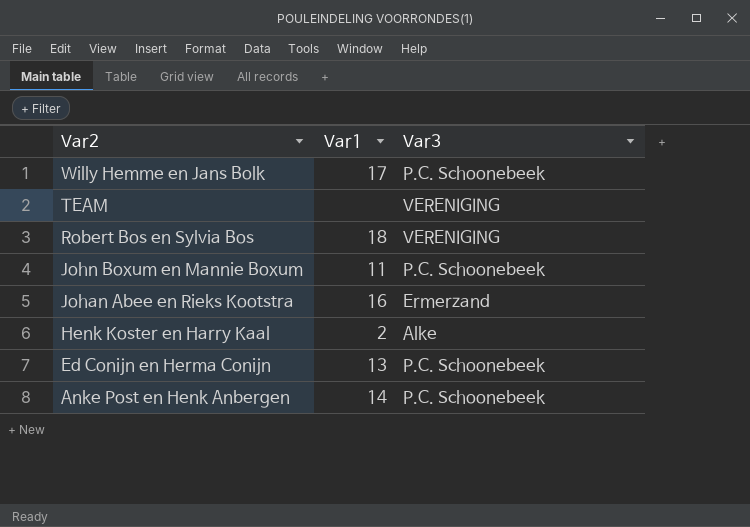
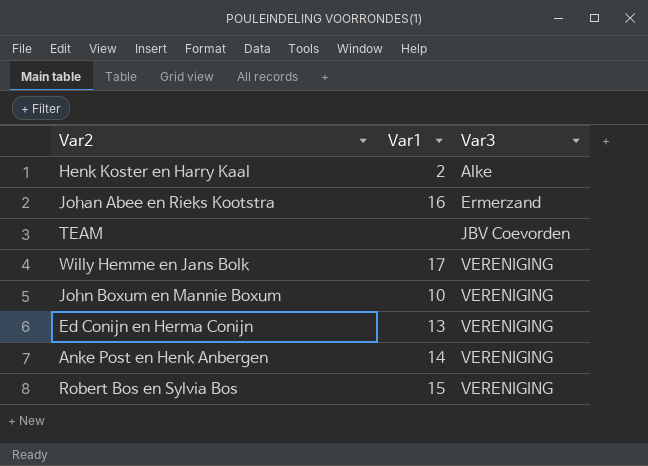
row order: Var2 descending -> Var3 ascending
TEAM | Var3: VERENIGING -> JBV Coevorden
Willy Hemme en Jans Bolk | Var3: P.C. Schoonebeek -> VERENIGING
John Boxum en Mannie Boxum | Var1: 11 -> 10
John Boxum en Mannie Boxum | Var3: P.C. Schoonebeek -> VERENIGING
Ed Conijn en Herma Conijn | Var3: P.C. Schoonebeek -> VERENIGING
Anke Post en Henk Anbergen | Var3: P.C. Schoonebeek -> VERENIGING
Robert Bos en Sylvia Bos | Var1: 18 -> 15

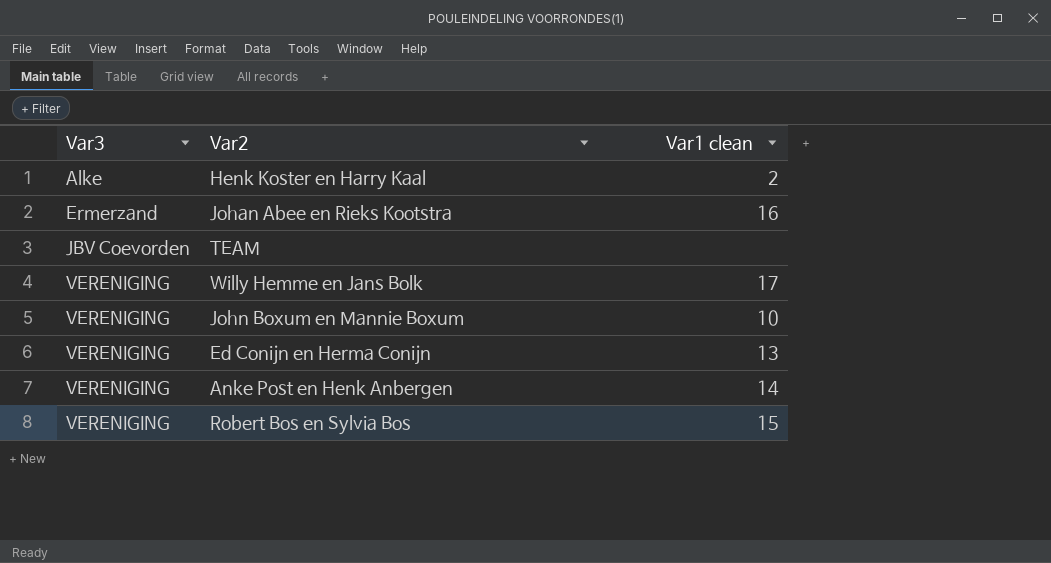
column Var3 | position: 3 -> 1
column name: Var1 -> Var1 clean

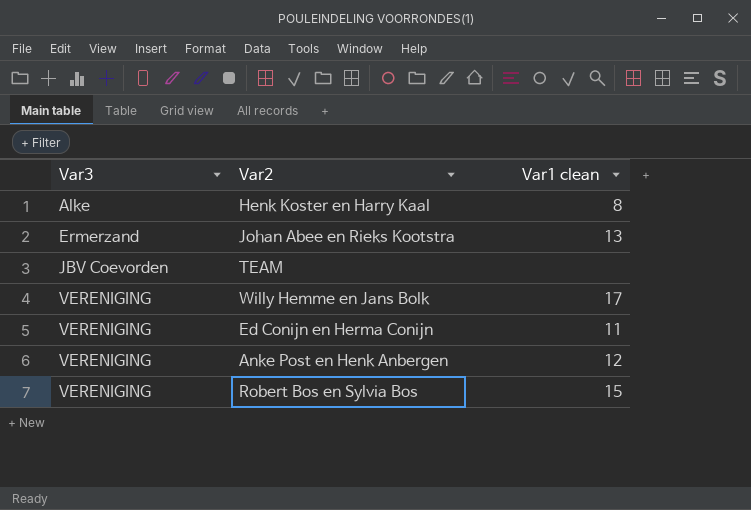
row John Boxum en Mannie Boxum: VERENIGING | 10 -> none
Henk Koster en Harry Kaal | Var1 clean: 2 -> 8
Johan Abee en Rieks Kootstra | Var1 clean: 16 -> 13
Ed Conijn en Herma Conijn | Var1 clean: 13 -> 11
Anke Post en Henk Anbergen | Var1 clean: 14 -> 12

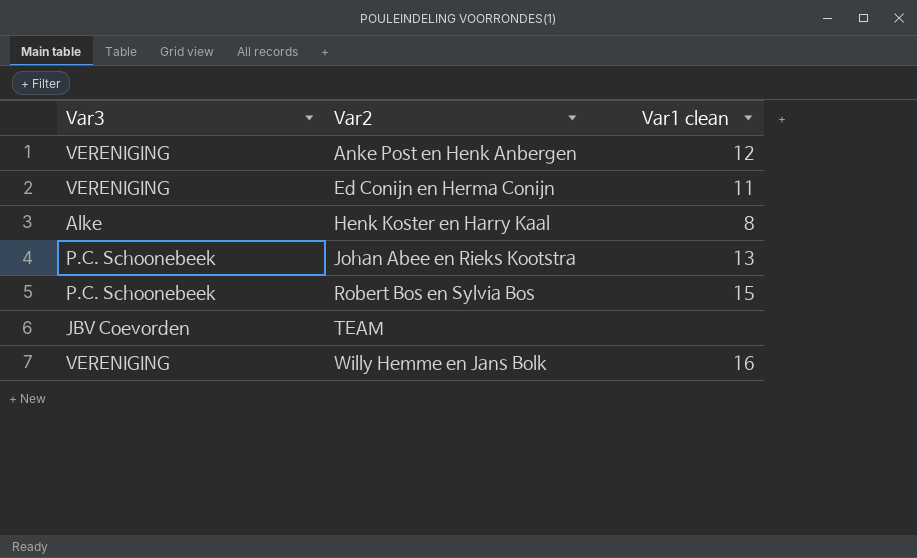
row order: Var3 ascending -> Var2 ascending
Johan Abee en Rieks Kootstra | Var3: Ermerzand -> P.C. Schoonebeek
Robert Bos en Sylvia Bos | Var3: VERENIGING -> P.C. Schoonebeek
Willy Hemme en Jans Bolk | Var1 clean: 17 -> 16

